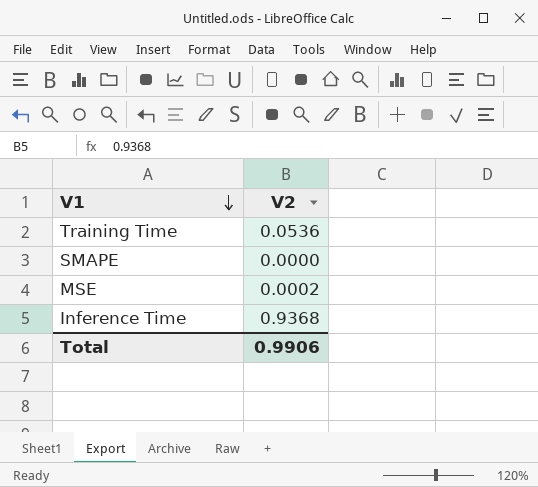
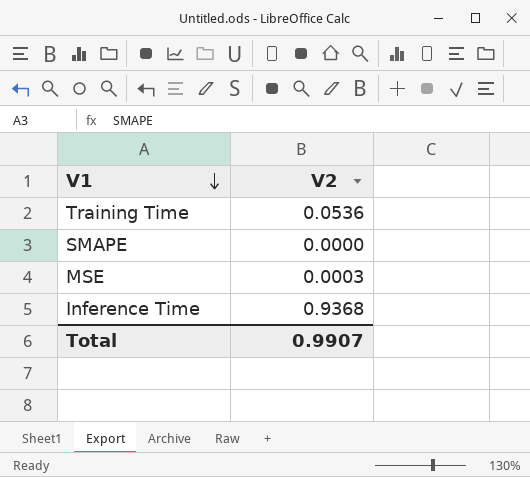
MSE | V2: 0.0002 -> 0.0003
Total | V2: 0.9906 -> 0.9907

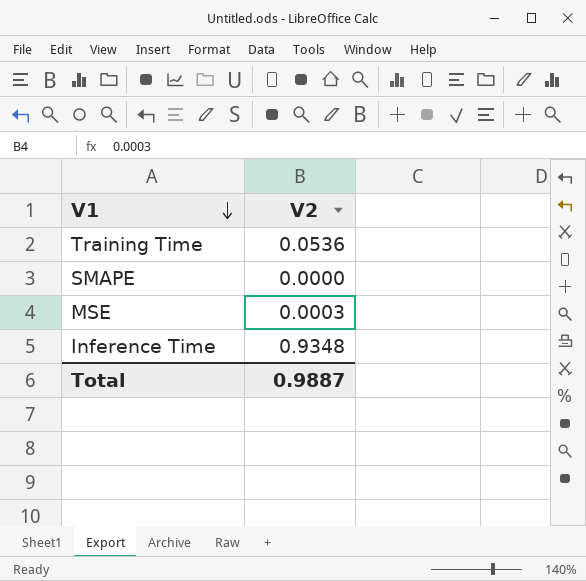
Inference Time | V2: 0.9368 -> 0.9348
Total | V2: 0.9907 -> 0.9887

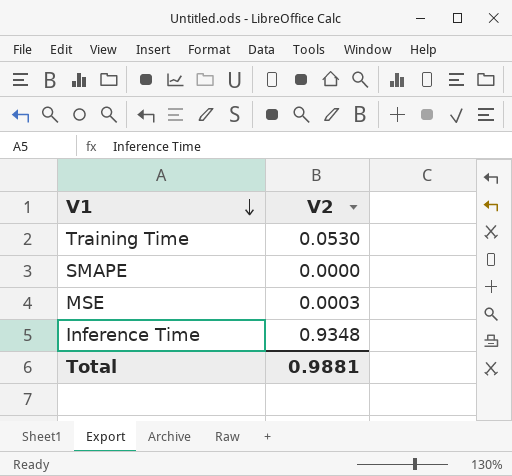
Training Time | V2: 0.0536 -> 0.0530
Total | V2: 0.9887 -> 0.9881

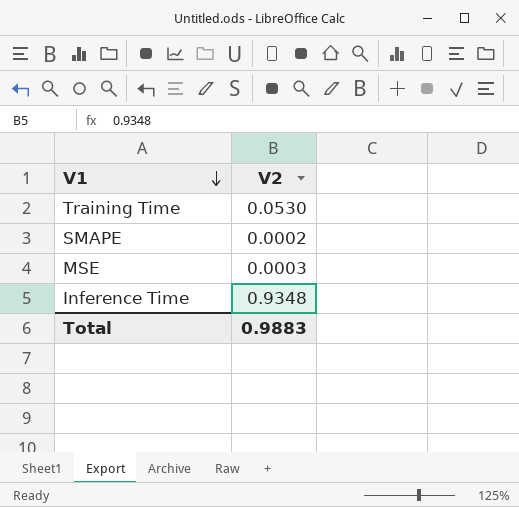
SMAPE | V2: 0.0000 -> 0.0002
Total | V2: 0.9881 -> 0.9883

